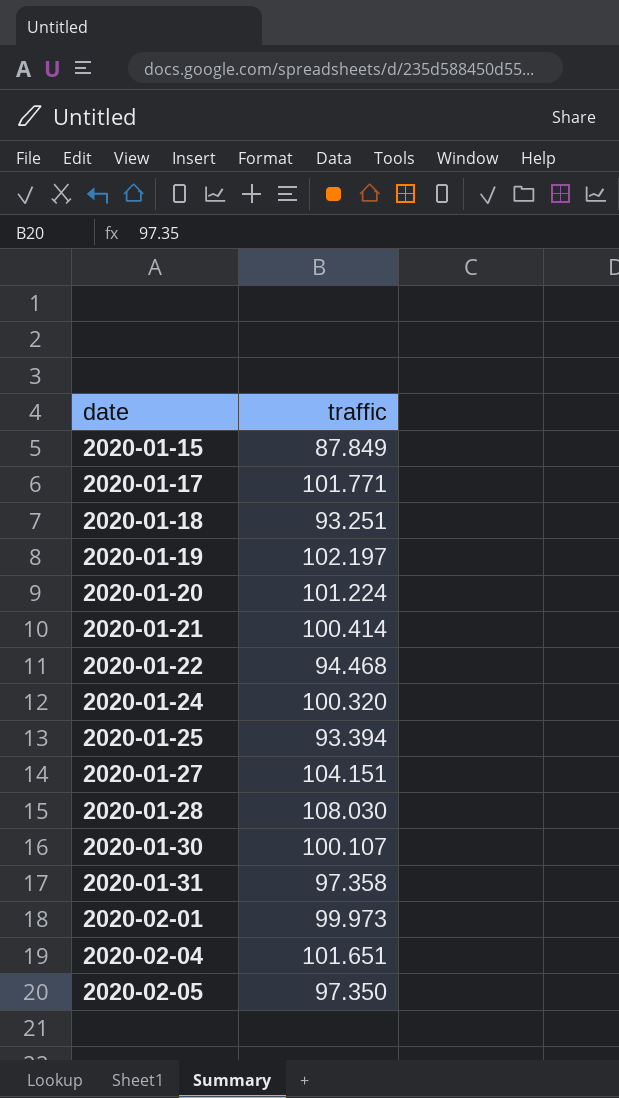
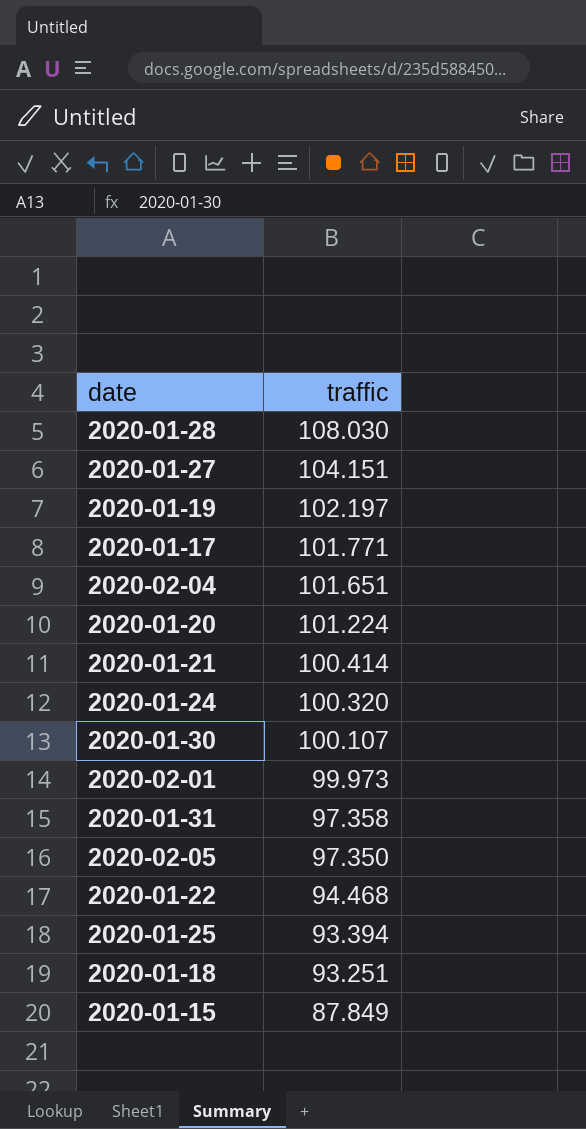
row order: date ascending -> traffic descending

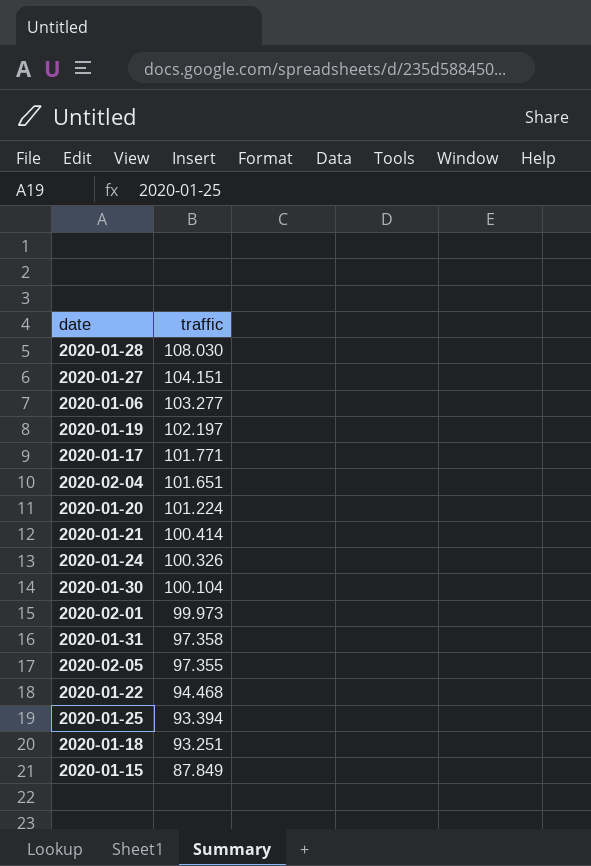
row 2020-01-06: none -> 103.277
2020-01-24 | traffic: 100.320 -> 100.326
2020-01-30 | traffic: 100.107 -> 100.104
2020-02-05 | traffic: 97.350 -> 97.355

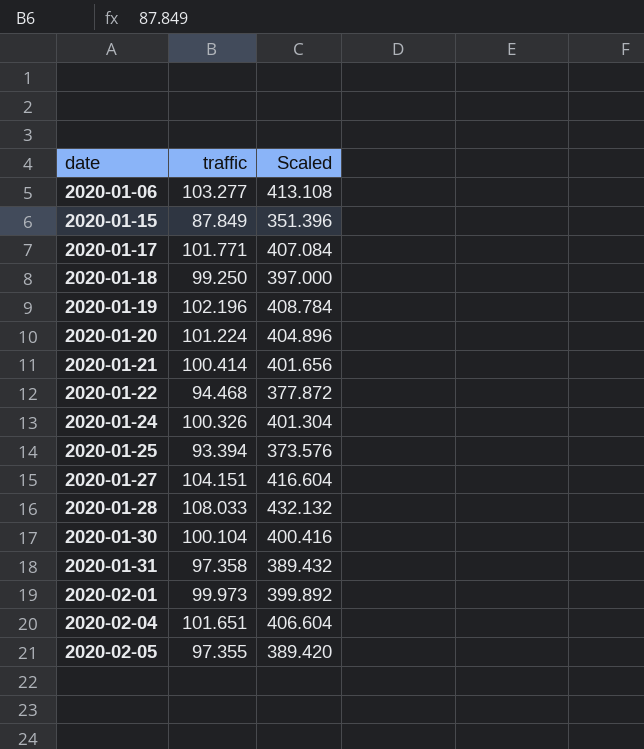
row order: traffic descending -> date ascending
column Scaled | formula: none -> [traffic] * 4
2020-01-18 | traffic: 93.251 -> 99.250
2020-01-19 | traffic: 102.197 -> 102.196
2020-01-28 | traffic: 108.030 -> 108.033

